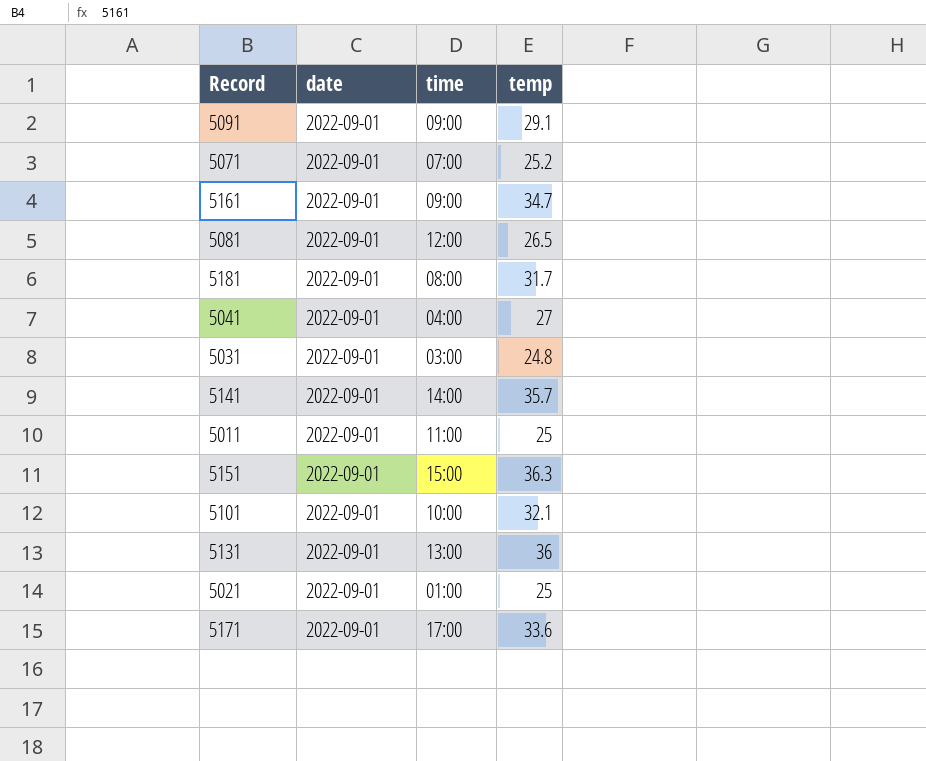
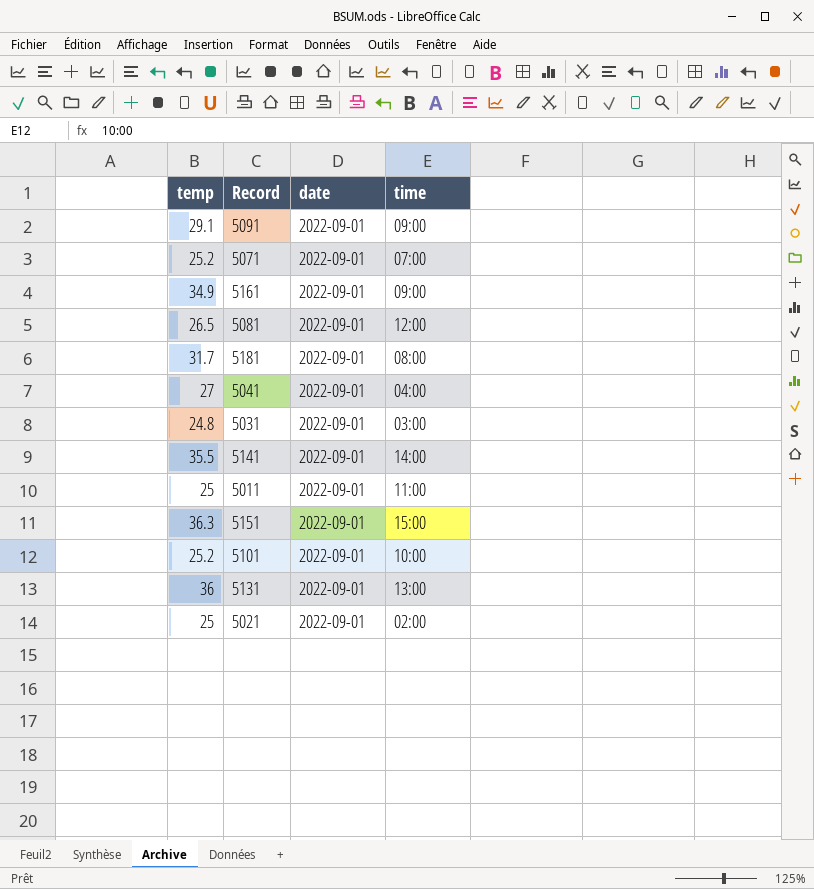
column temp | position: 4 -> 1
row 5171: 2022-09-01 | 17:00 | 33.6 -> none
5161 | temp: 34.7 -> 34.9
5141 | temp: 35.7 -> 35.5
5101 | temp: 32.1 -> 25.2
5021 | time: 01:00 -> 02:00

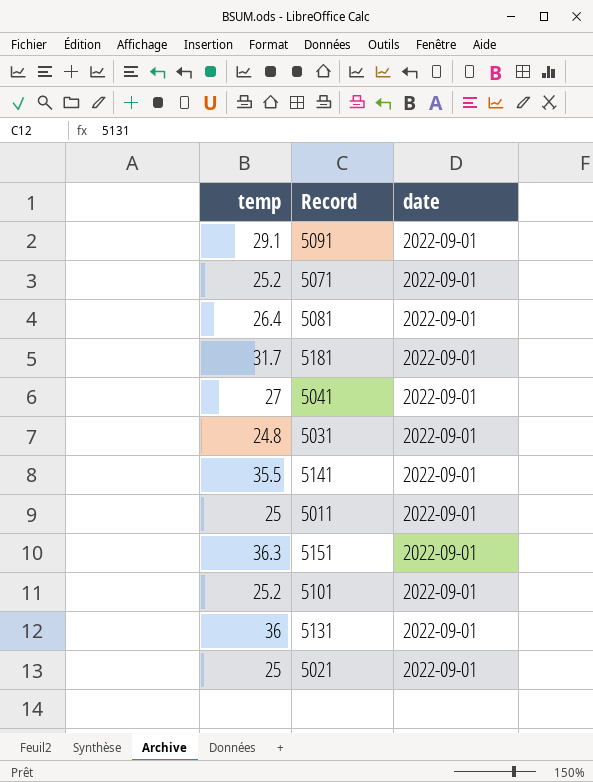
column time | position: 4 -> none
row 5161: 34.9 | 2022-09-01 | 09:00 -> none
5081 | temp: 26.5 -> 26.4

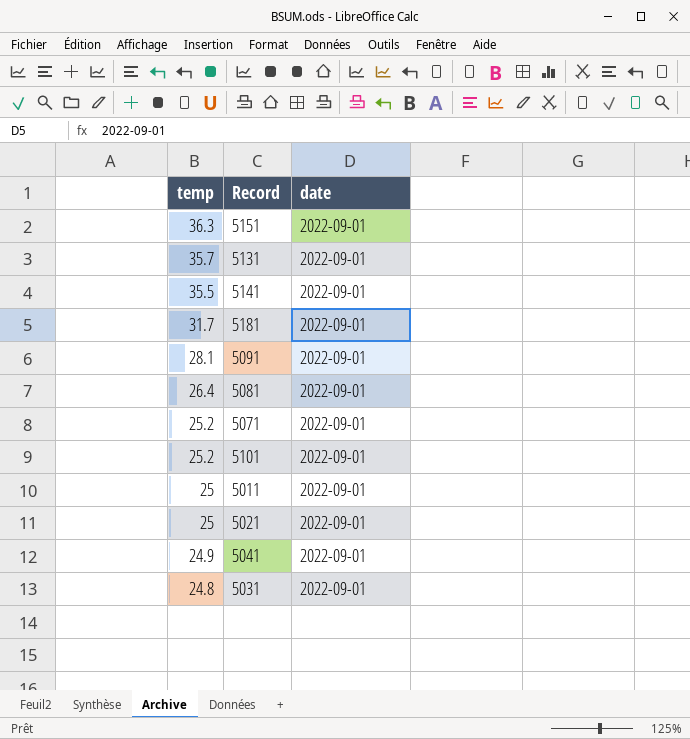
row order: none -> temp descending
5131 | temp: 36 -> 35.7
5091 | temp: 29.1 -> 28.1
5041 | temp: 27 -> 24.9

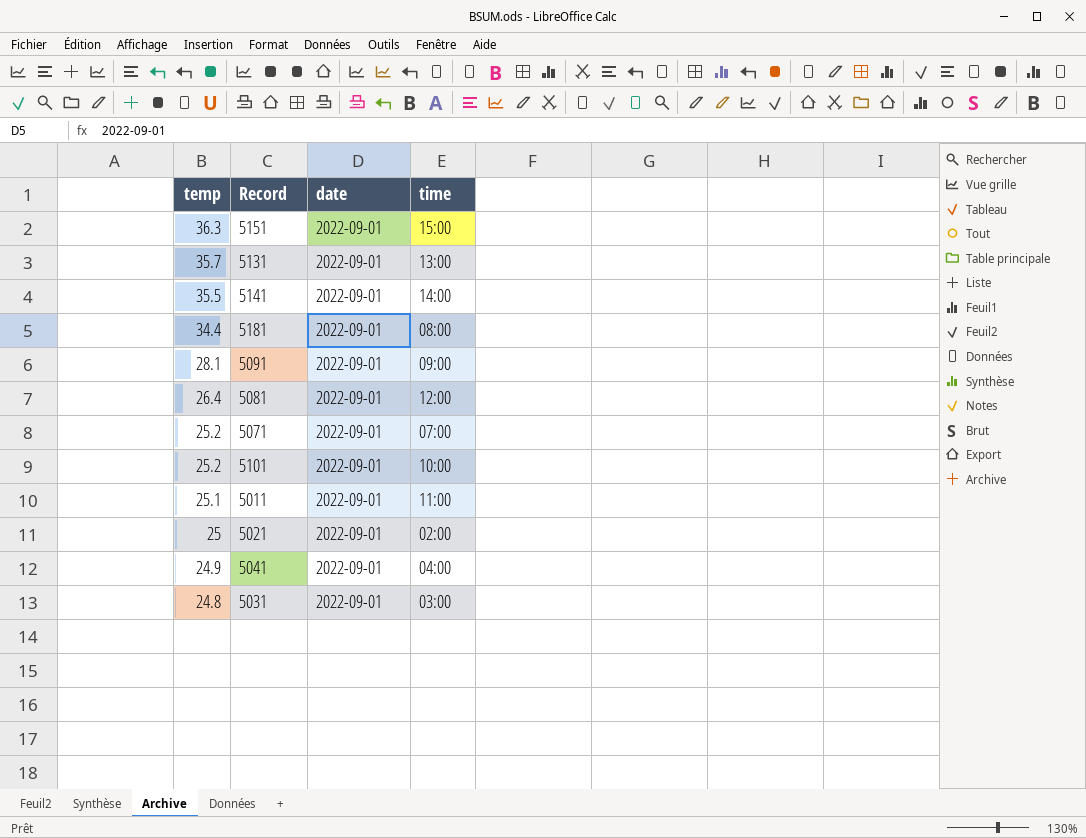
column time | position: none -> 4
5181 | temp: 31.7 -> 34.4
5011 | temp: 25 -> 25.1

